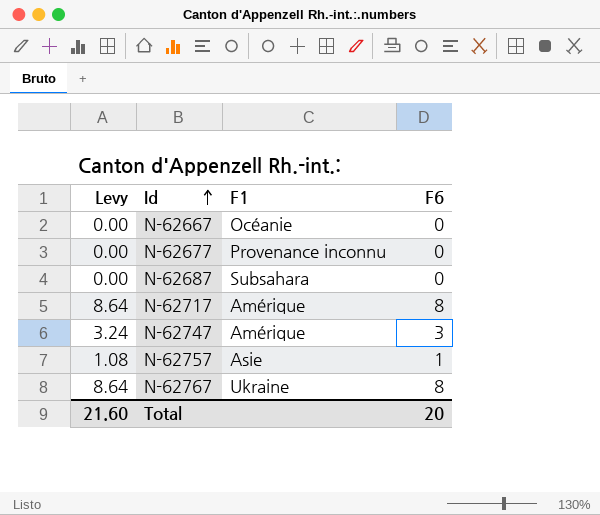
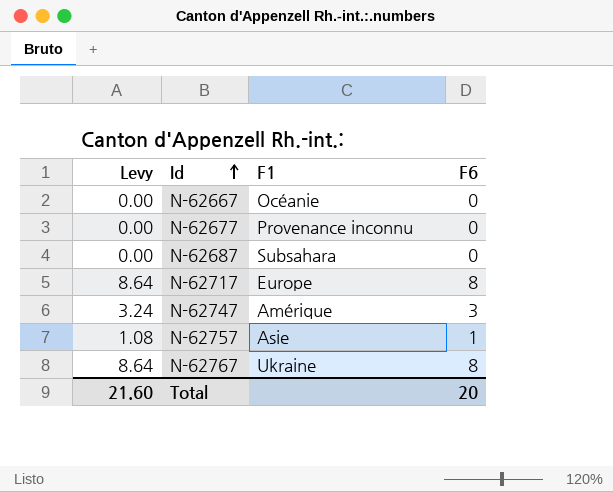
N-62717 | F1: Amérique -> Europe

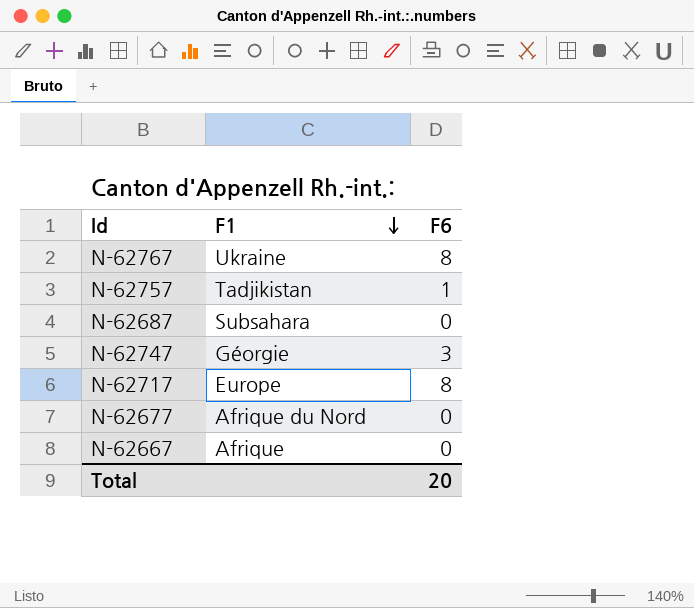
row order: Id ascending -> F1 descending
column Levy | formula: [F6] * 1.08 -> none
N-62757 | F1: Asie -> Tadjikistan
N-62747 | F1: Amérique -> Géorgie
N-62677 | F1: Provenance inconnu -> Afrique du Nord
N-62667 | F1: Océanie -> Afrique

